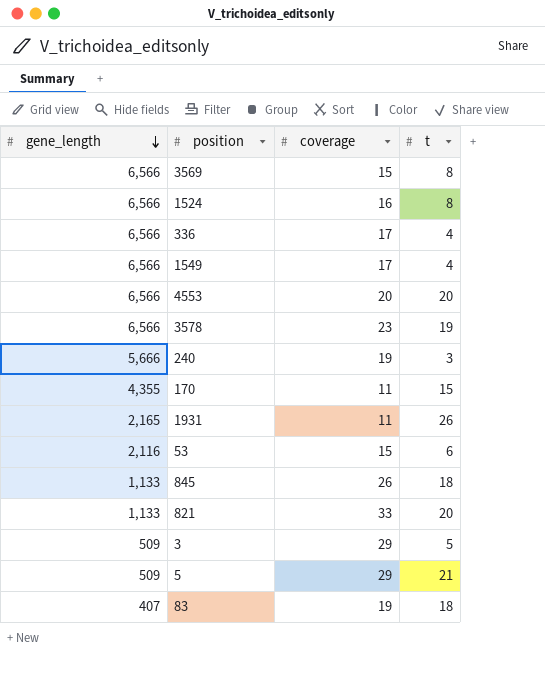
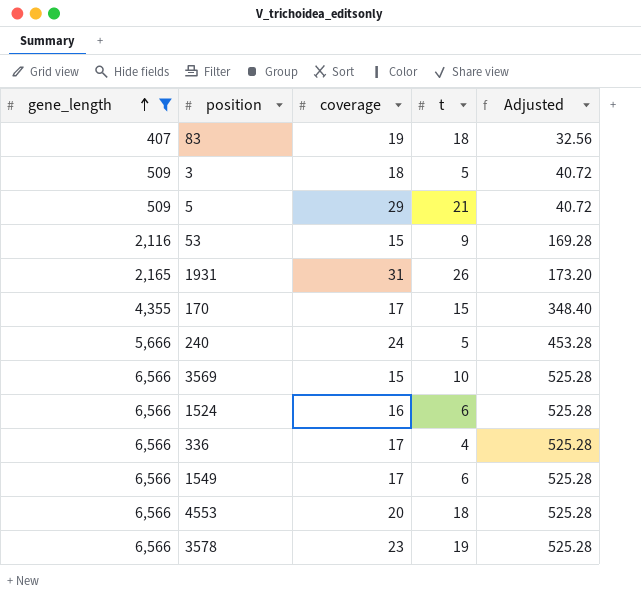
filter: none -> gene_length != 1,133
row order: gene_length descending -> gene_length ascending
column Adjusted | formula: none -> [gene_length] * 0.08
3 | coverage: 29 -> 18
53 | t: 6 -> 9
1931 | coverage: 11 -> 31
170 | coverage: 11 -> 17
240 | coverage: 19 -> 24
240 | t: 3 -> 5
3569 | t: 8 -> 10
1524 | t: 8 -> 6
1549 | t: 4 -> 6
4553 | t: 20 -> 18

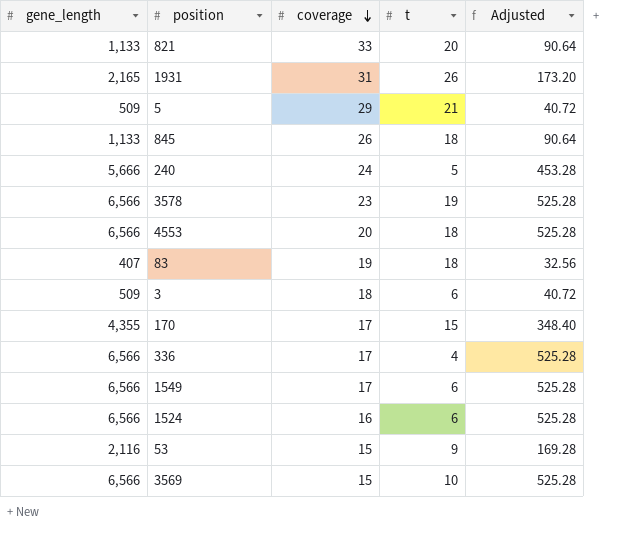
filter: gene_length != 1,133 -> none
row order: gene_length ascending -> coverage descending
3 | t: 5 -> 6

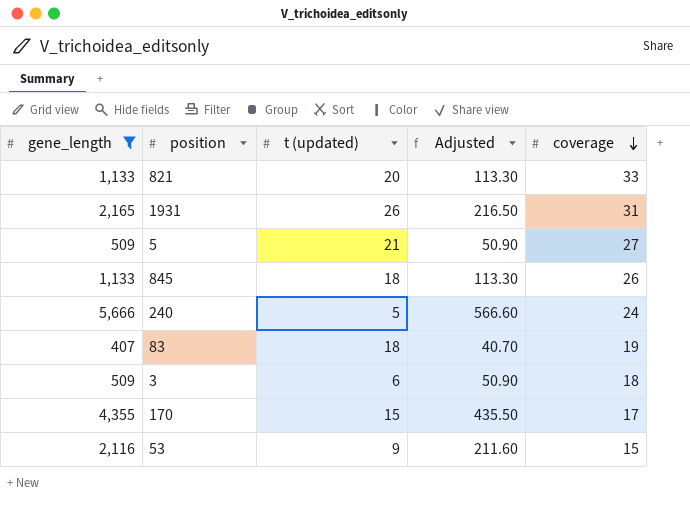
filter: none -> gene_length != 6,566
column name: t -> t (updated)
column Adjusted | formula: [gene_length] * 0.08 -> [gene_length] * 0.1
column coverage | position: 3 -> 5
5 | coverage: 29 -> 27

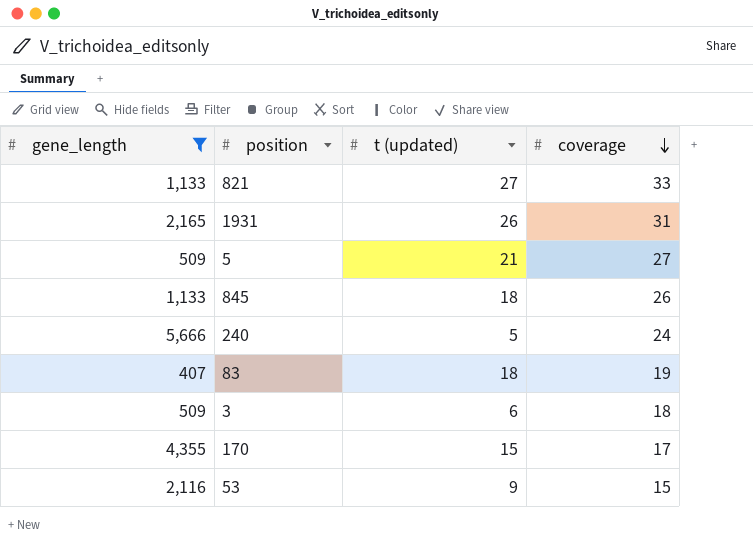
column Adjusted | formula: [gene_length] * 0.1 -> none
821 | t (updated): 20 -> 27

